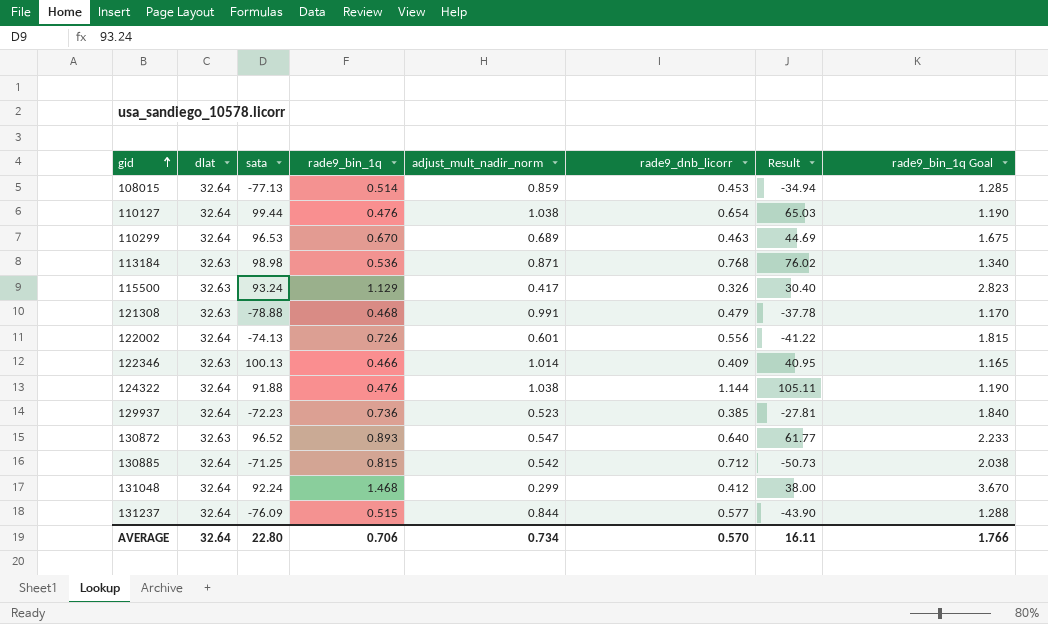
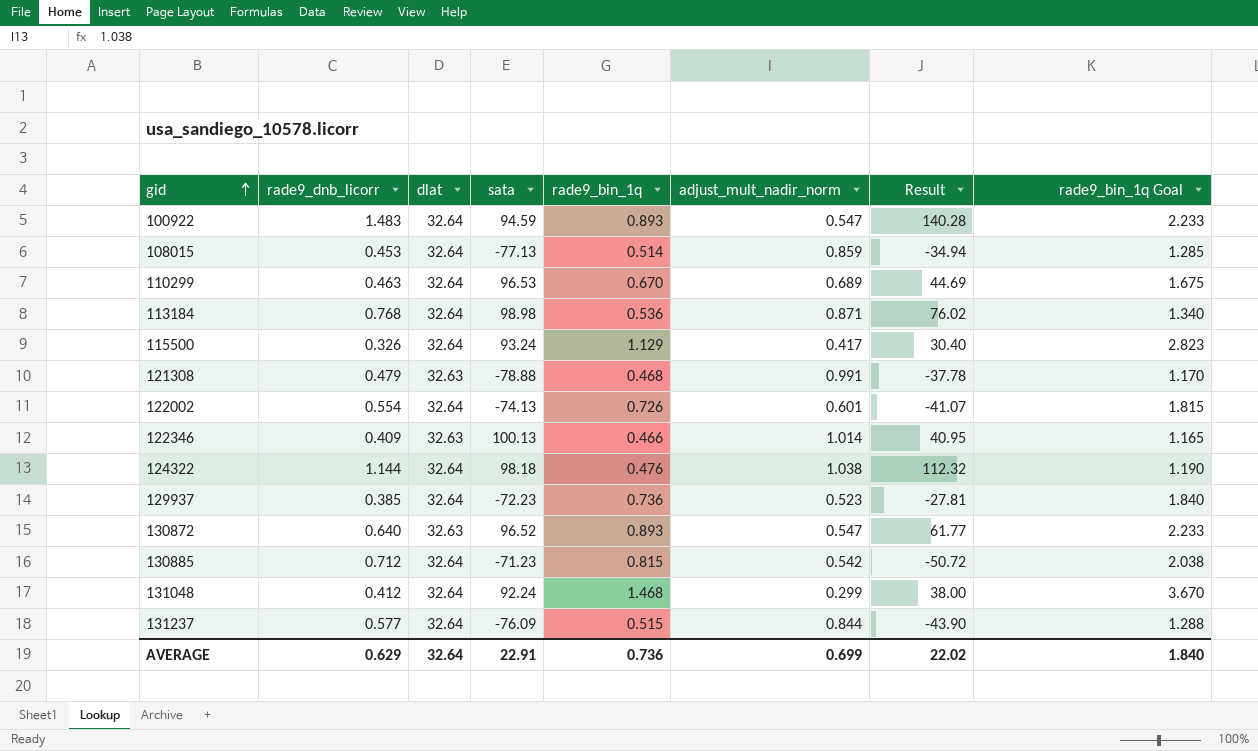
column rade9_dnb_licorr | position: 6 -> 2
row 110127: 32.64 | 99.44 | 0.476 | 1.038 | 0.654 | 65.03 | 1.190 -> none
row 100922: none -> 1.483 | 32.64 | 94.59 | 0.893 | 0.547 | 140.28 | 2.233
113184 | dlat: 32.63 -> 32.64
115500 | dlat: 32.63 -> 32.64
122002 | rade9_dnb_licorr: 0.556 -> 0.554
122002 | Result: -41.22 -> -41.07
124322 | sata: 91.88 -> 98.18
124322 | Result: 105.11 -> 112.32
130885 | sata: -71.25 -> -71.23
130885 | Result: -50.73 -> -50.72
AVERAGE | rade9_dnb_licorr: 0.570 -> 0.629
AVERAGE | sata: 22.80 -> 22.91
AVERAGE | rade9_bin_1q: 0.706 -> 0.736
AVERAGE | adjust_mult_nadir_norm: 0.734 -> 0.699
AVERAGE | Result: 16.11 -> 22.02
AVERAGE | rade9_bin_1q Goal: 1.766 -> 1.840

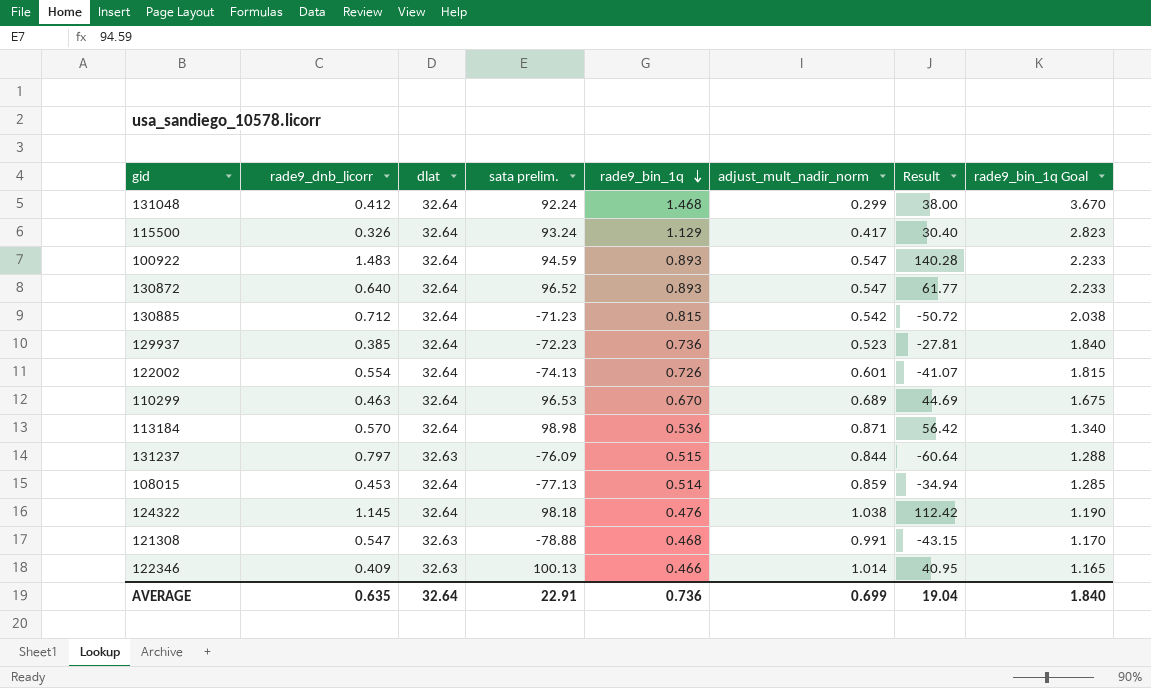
row order: gid ascending -> rade9_bin_1q descending
column name: sata -> sata prelim.
130872 | dlat: 32.63 -> 32.64
113184 | rade9_dnb_licorr: 0.768 -> 0.570
113184 | Result: 76.02 -> 56.42
131237 | rade9_dnb_licorr: 0.577 -> 0.797
131237 | dlat: 32.64 -> 32.63
131237 | Result: -43.90 -> -60.64
124322 | rade9_dnb_licorr: 1.144 -> 1.145
124322 | Result: 112.32 -> 112.42
121308 | rade9_dnb_licorr: 0.479 -> 0.547
121308 | Result: -37.78 -> -43.15
AVERAGE | rade9_dnb_licorr: 0.629 -> 0.635
AVERAGE | Result: 22.02 -> 19.04

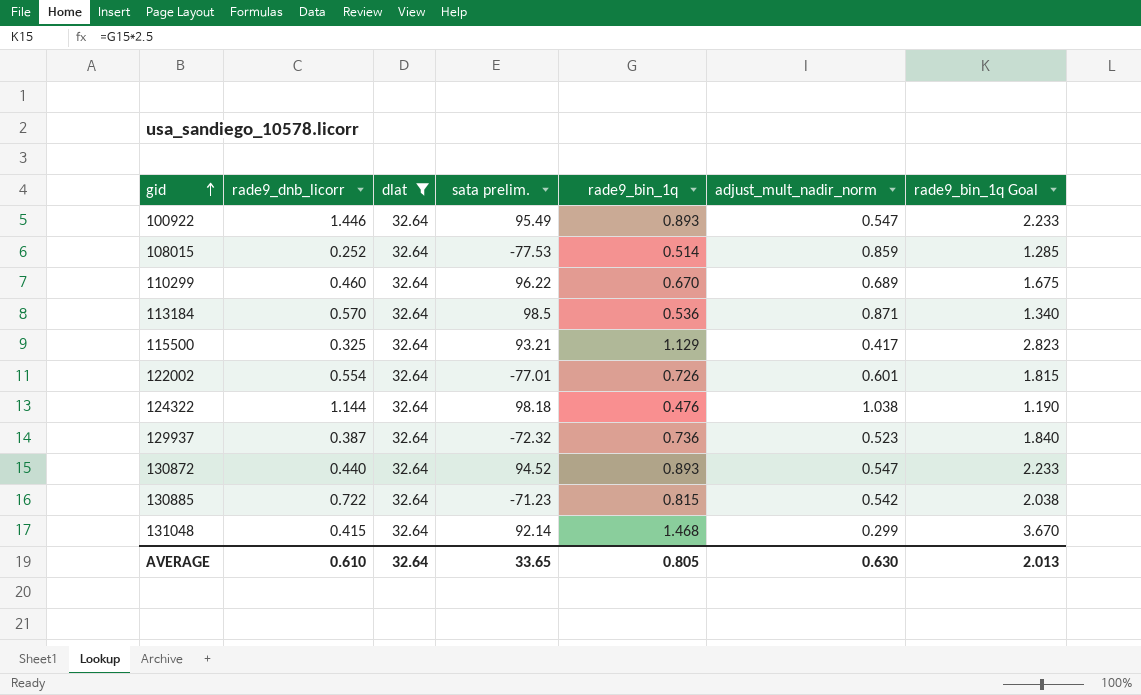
filter: none -> dlat = 32.64
row order: rade9_bin_1q descending -> gid ascending
column Result | formula: [rade9_dnb_licorr] * [sata prelim.] -> none
100922 | rade9_dnb_licorr: 1.483 -> 1.446
100922 | sata prelim.: 94.59 -> 95.49
108015 | rade9_dnb_licorr: 0.453 -> 0.252
108015 | sata prelim.: -77.13 -> -77.53
110299 | rade9_dnb_licorr: 0.463 -> 0.460
110299 | sata prelim.: 96.53 -> 96.22
113184 | sata prelim.: 98.98 -> 98.5
115500 | rade9_dnb_licorr: 0.326 -> 0.325
115500 | sata prelim.: 93.24 -> 93.21
122002 | sata prelim.: -74.13 -> -77.01
124322 | rade9_dnb_licorr: 1.145 -> 1.144
129937 | rade9_dnb_licorr: 0.385 -> 0.387
129937 | sata prelim.: -72.23 -> -72.32
130872 | rade9_dnb_licorr: 0.640 -> 0.440
130872 | sata prelim.: 96.52 -> 94.52
130885 | rade9_dnb_licorr: 0.712 -> 0.722
131048 | rade9_dnb_licorr: 0.412 -> 0.415
131048 | sata prelim.: 92.24 -> 92.14
AVERAGE | rade9_dnb_licorr: 0.635 -> 0.610
AVERAGE | sata prelim.: 22.91 -> 33.65
AVERAGE | rade9_bin_1q: 0.736 -> 0.805
AVERAGE | adjust_mult_nadir_norm: 0.699 -> 0.630
AVERAGE | rade9_bin_1q Goal: 1.840 -> 2.013

